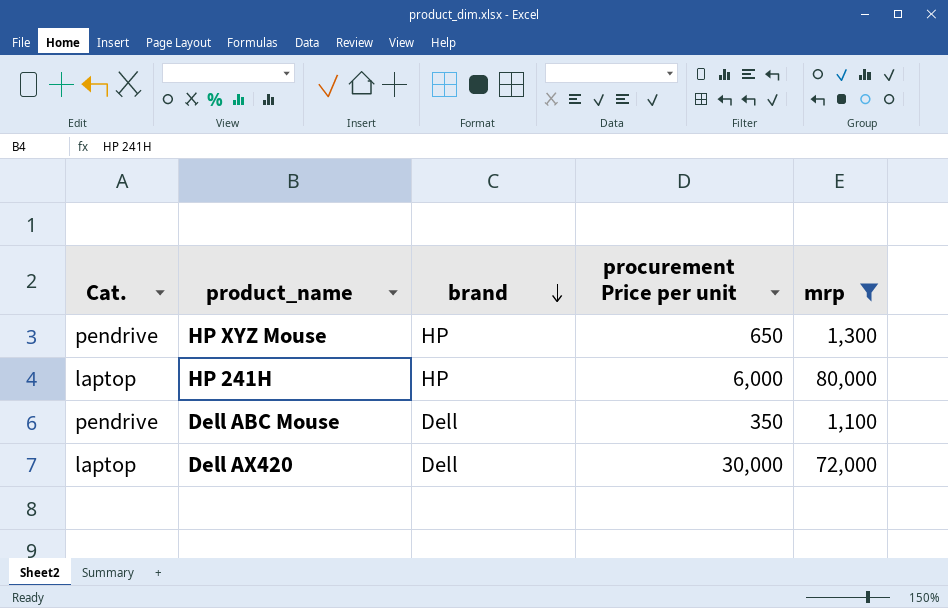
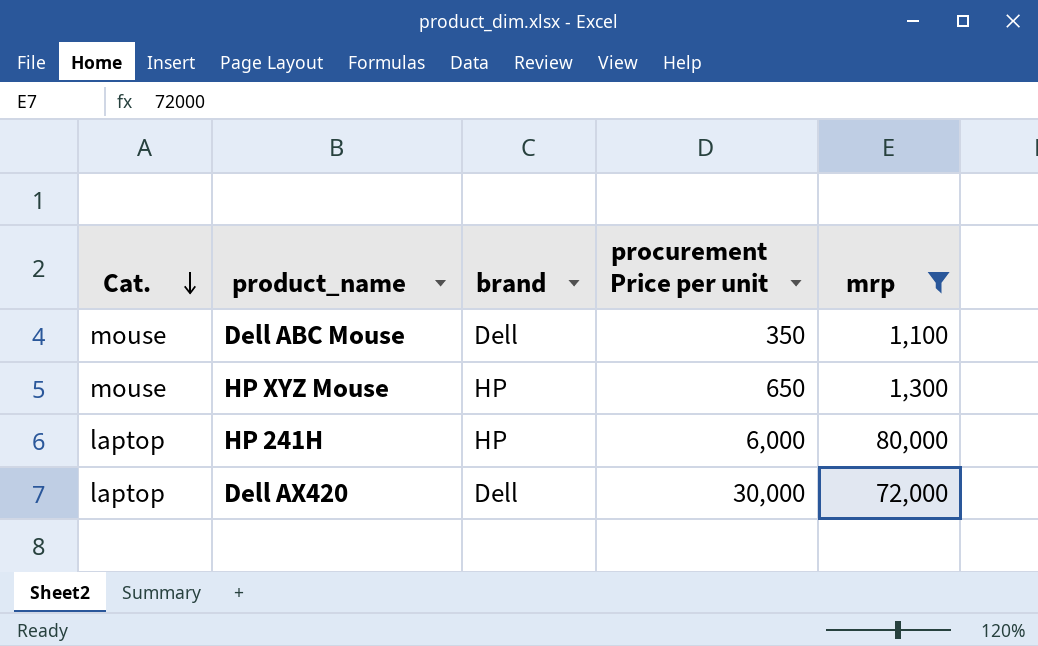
row order: brand descending -> Cat. descending
Dell ABC Mouse | Cat.: pendrive -> mouse
HP XYZ Mouse | Cat.: pendrive -> mouse

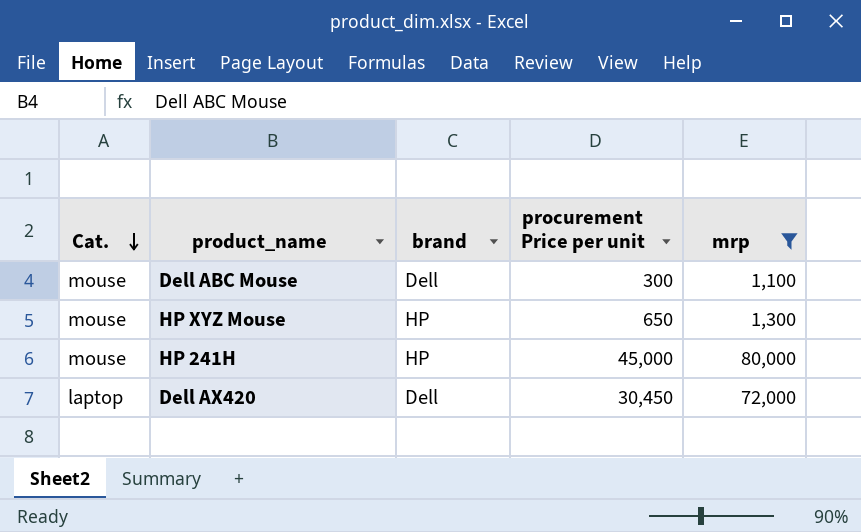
Dell ABC Mouse | procurement Price per unit: 350 -> 300
HP 241H | Cat.: laptop -> mouse
HP 241H | procurement Price per unit: 6,000 -> 45,000
Dell AX420 | procurement Price per unit: 30,000 -> 30,450

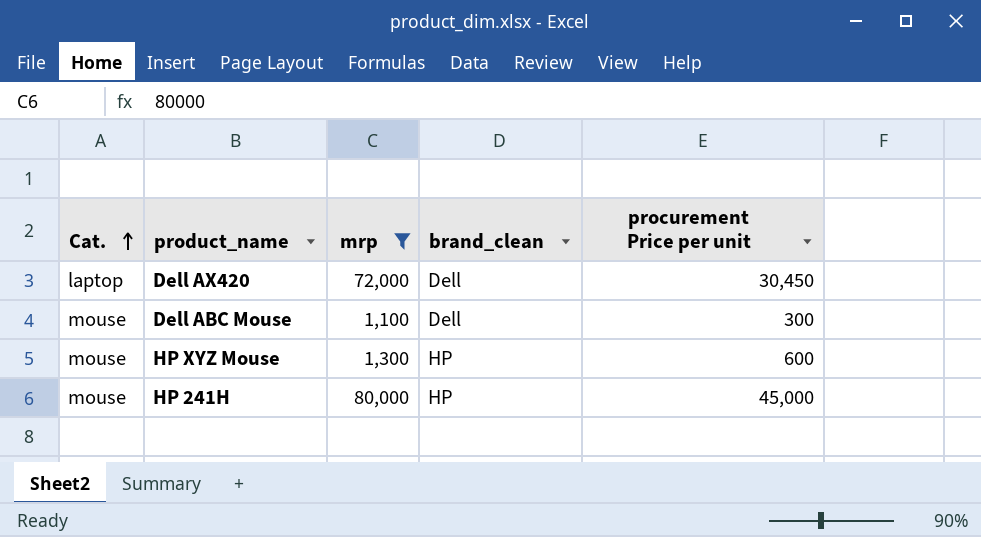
row order: Cat. descending -> Cat. ascending
column mrp | position: 5 -> 3
column name: brand -> brand_clean
HP XYZ Mouse | procurement Price per unit: 650 -> 600

